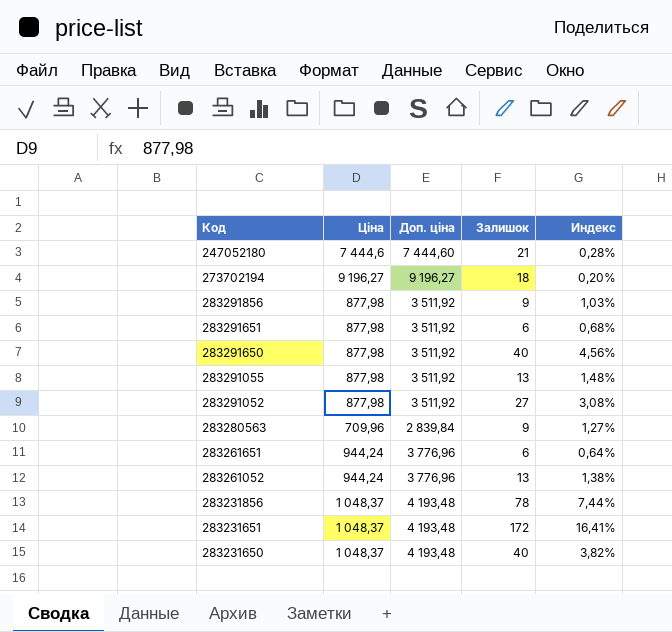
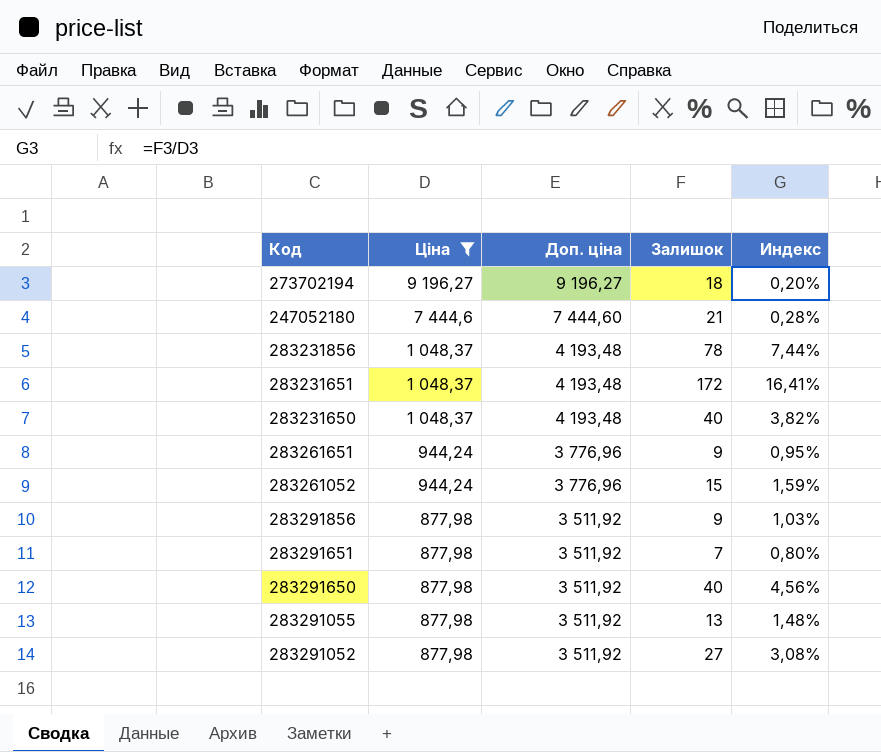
filter: none -> Ціна != 709,96
row order: none -> Ціна descending
283261651 | Залишок: 6 -> 9
283261651 | Индекс: 0,64% -> 0,95%
283261052 | Залишок: 13 -> 15
283261052 | Индекс: 1,38% -> 1,59%
283291651 | Залишок: 6 -> 7
283291651 | Индекс: 0,68% -> 0,80%

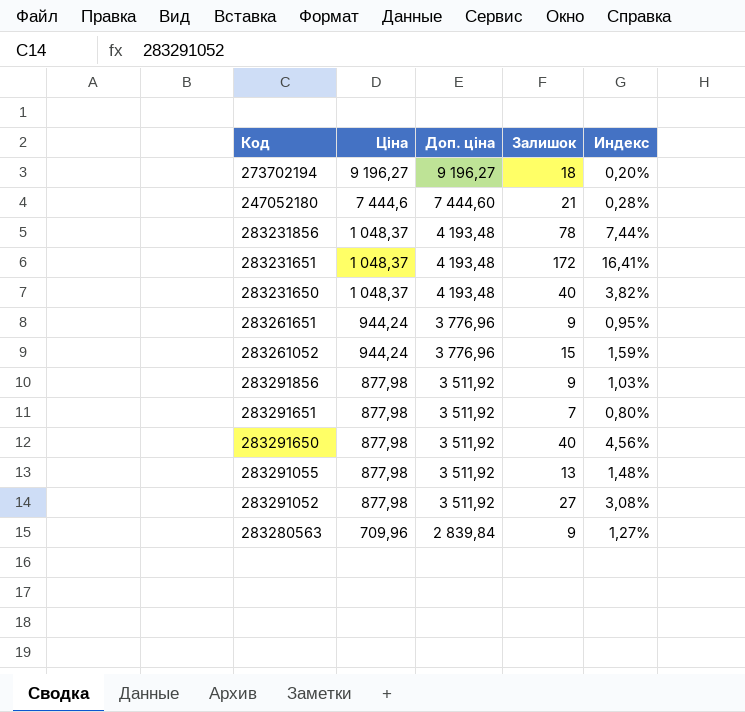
filter: Ціна != 709,96 -> none

